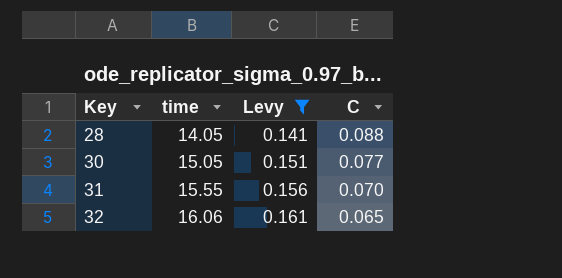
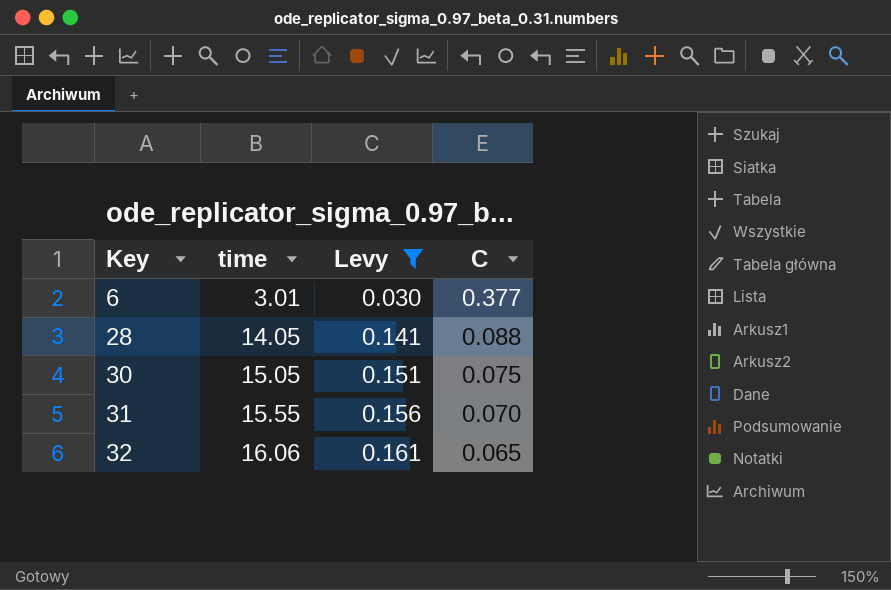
row 6: none -> 3.01 | 0.030 | 0.377
30 | C: 0.077 -> 0.075

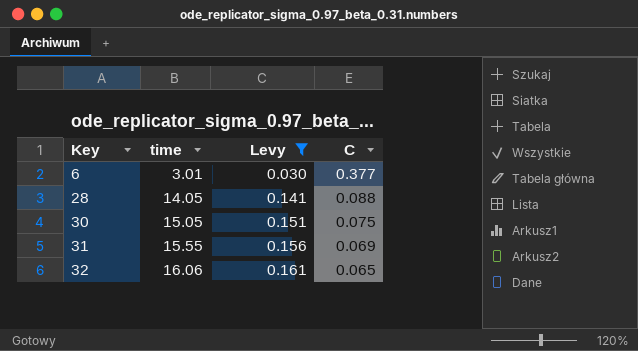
31 | C: 0.070 -> 0.069

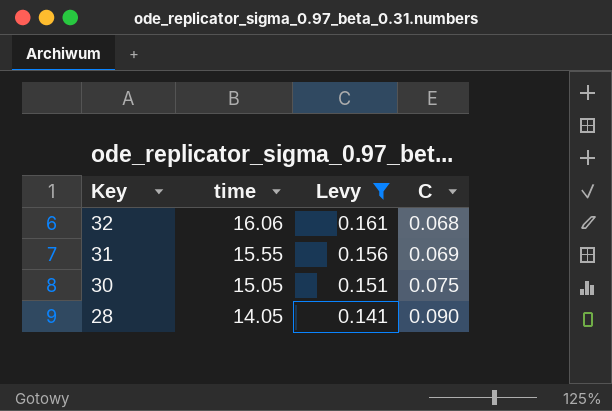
row order: Key ascending -> Key descending
row 6: 3.01 | 0.030 | 0.377 -> none
32 | C: 0.065 -> 0.068
28 | C: 0.088 -> 0.090

